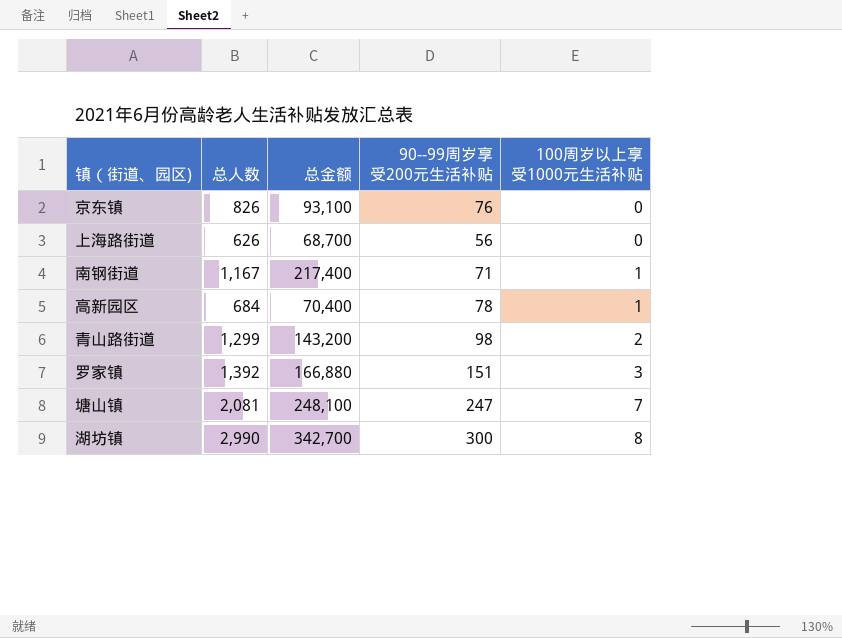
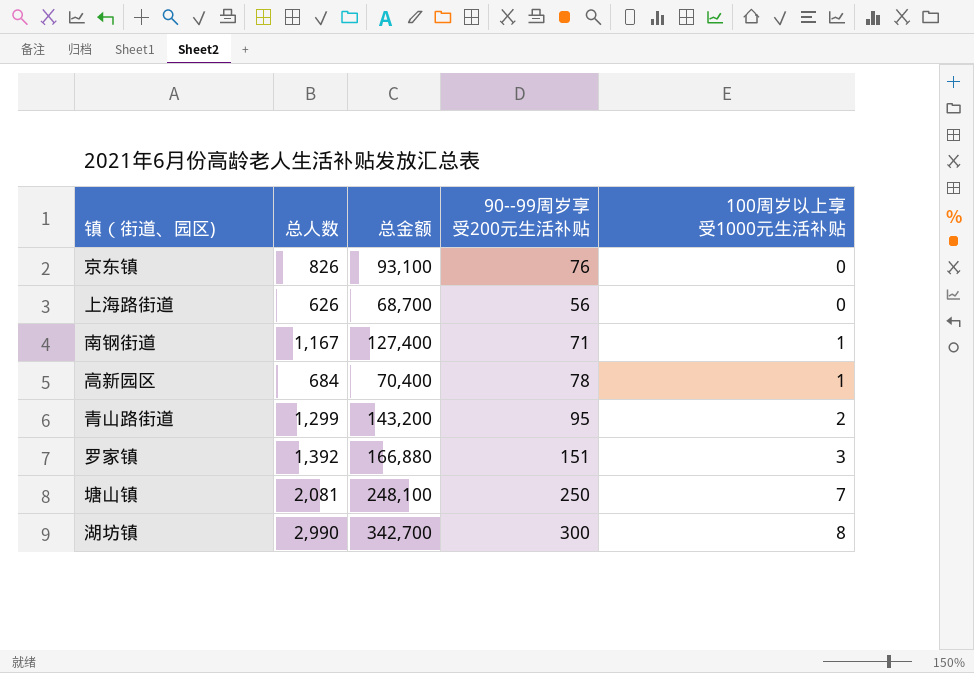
南钢街道 | 总金额: 217,400 -> 127,400
青山路街道 | 90--99周岁享受200元生活补贴: 98 -> 95
塘山镇 | 90--99周岁享受200元生活补贴: 247 -> 250

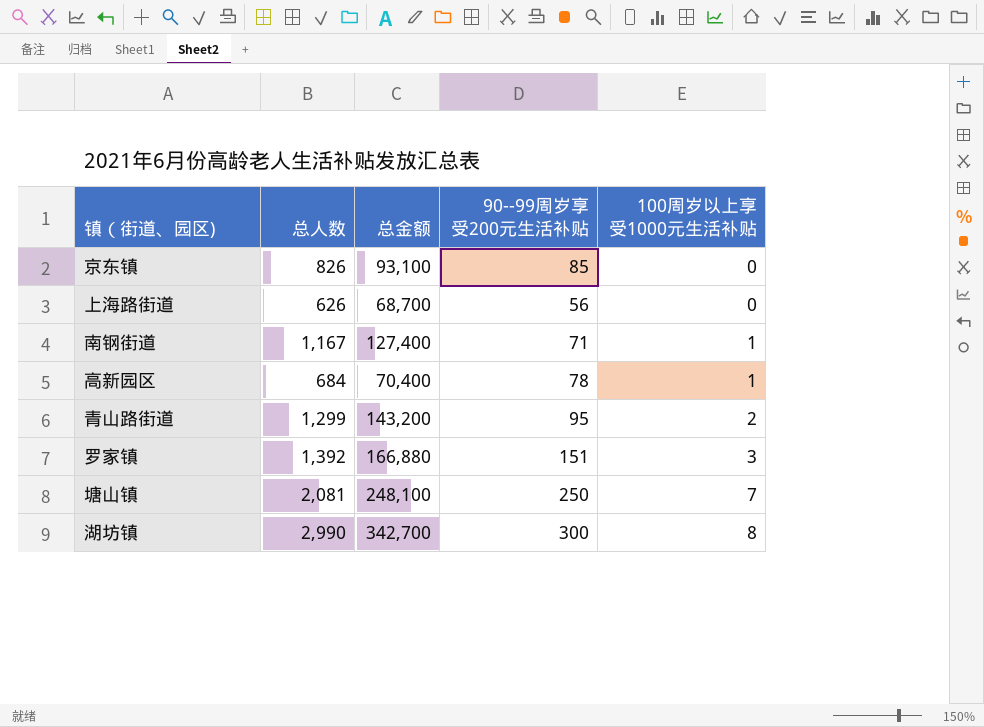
京东镇 | 90--99周岁享受200元生活补贴: 76 -> 85

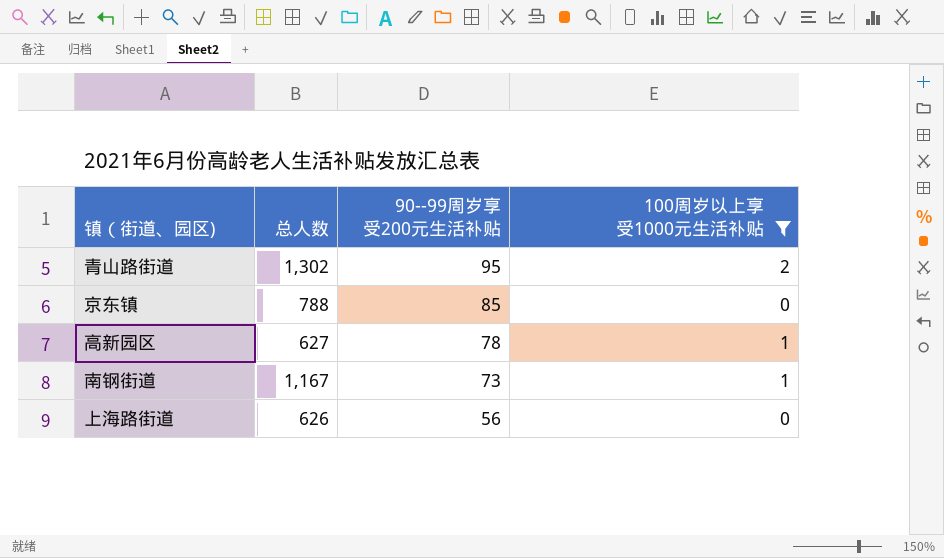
filter: none -> 100周岁以上享受1000元生活补贴 <= 2
row order: 100周岁以上享受1000元生活补贴 ascending -> 90--99周岁享受200元生活补贴 descending
column 总金额 | position: 3 -> none
青山路街道 | 总人数: 1,299 -> 1,302
京东镇 | 总人数: 826 -> 788
高新园区 | 总人数: 684 -> 627
南钢街道 | 90--99周岁享受200元生活补贴: 71 -> 73

